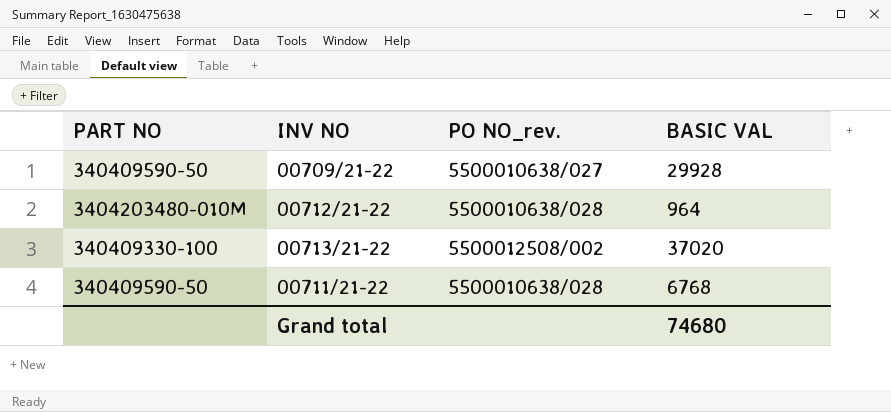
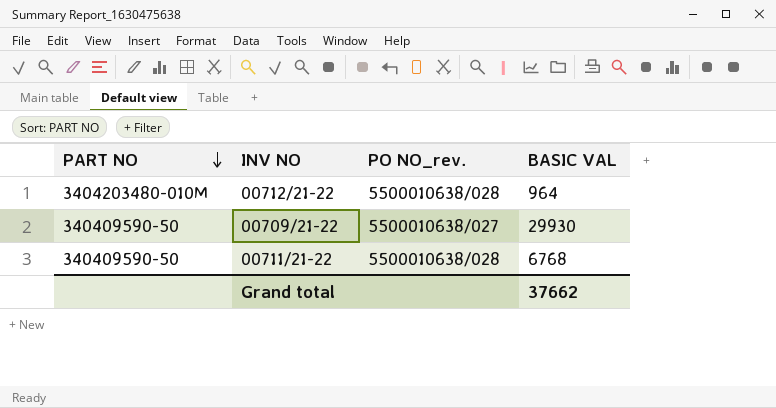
row order: none -> PART NO descending
row 00713/21-22: 340409330-100 | 5500012508/002 | 37020 -> none
00709/21-22 | BASIC VAL: 29928 -> 29930
Grand total | BASIC VAL: 74680 -> 37662

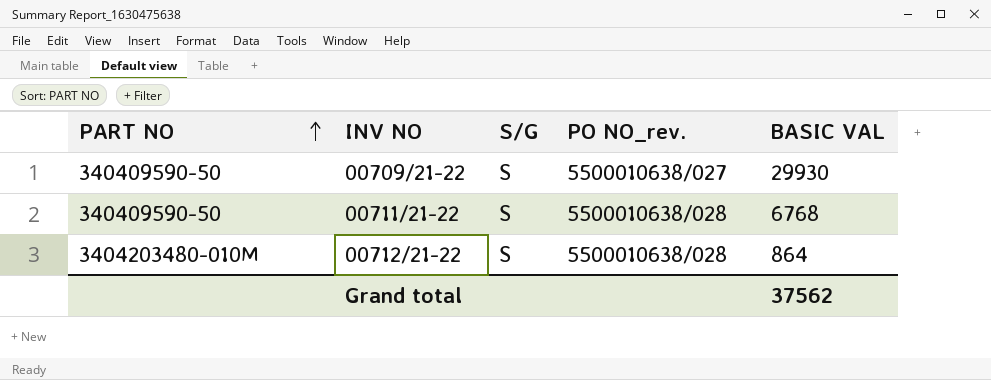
row order: PART NO descending -> PART NO ascending
column S/G | position: none -> 3
00712/21-22 | BASIC VAL: 964 -> 864
Grand total | BASIC VAL: 37662 -> 37562

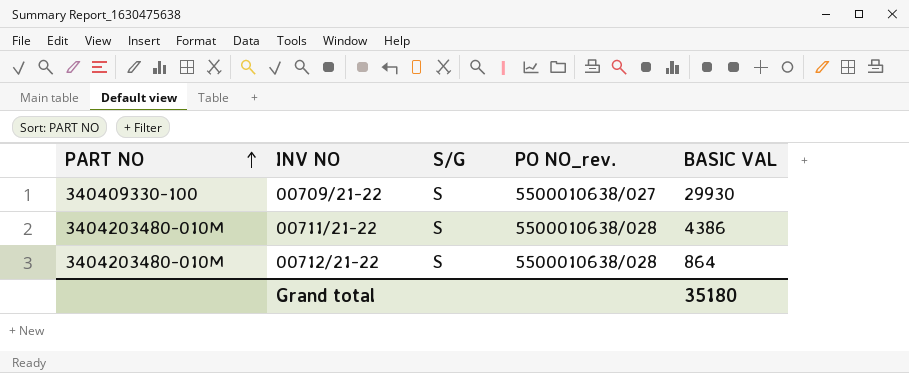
00709/21-22 | PART NO: 340409590-50 -> 340409330-100
00711/21-22 | PART NO: 340409590-50 -> 3404203480-010M
00711/21-22 | BASIC VAL: 6768 -> 4386
Grand total | BASIC VAL: 37562 -> 35180

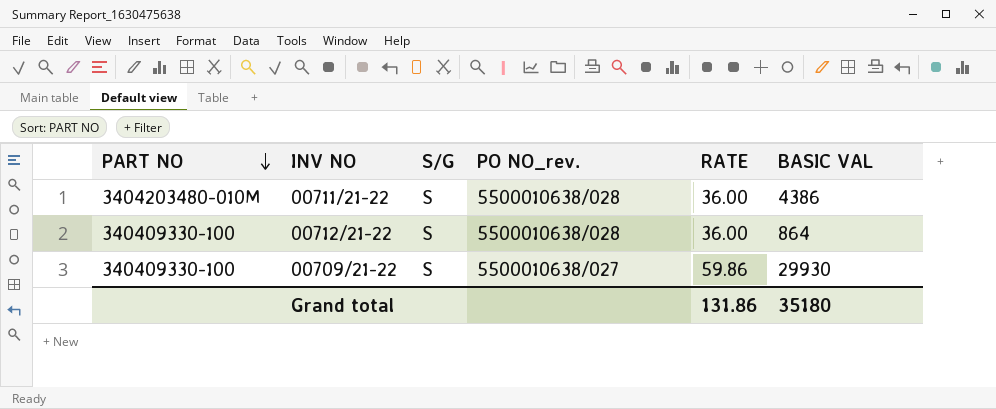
row order: PART NO ascending -> PART NO descending
column RATE | position: none -> 5
00712/21-22 | PART NO: 3404203480-010M -> 340409330-100

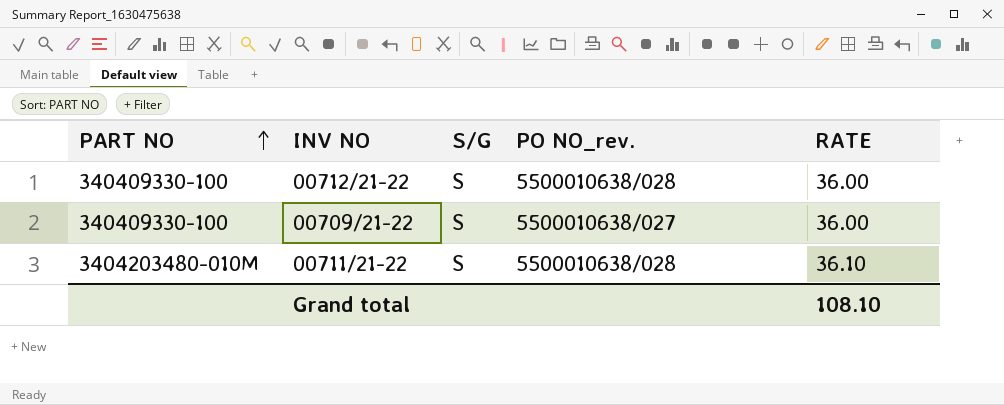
row order: PART NO descending -> PART NO ascending
column BASIC VAL | position: 6 -> none
00709/21-22 | RATE: 59.86 -> 36.00
00711/21-22 | RATE: 36.00 -> 36.10
Grand total | RATE: 131.86 -> 108.10

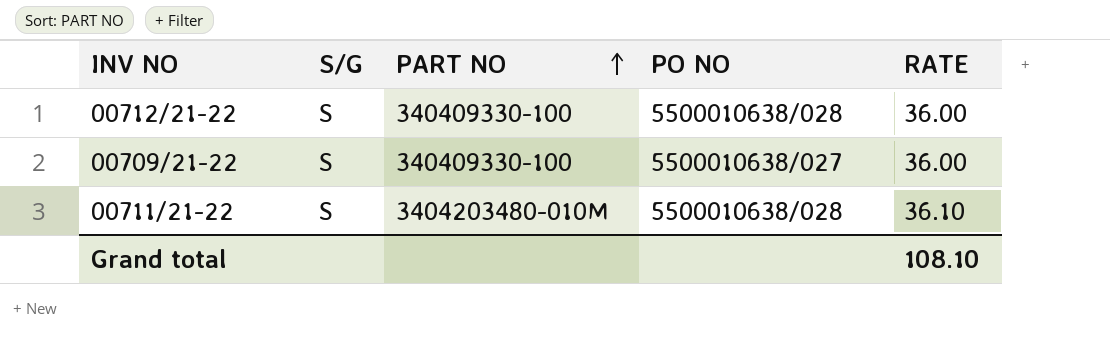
column PART NO | position: 1 -> 3
column name: PO NO_rev. -> PO NO

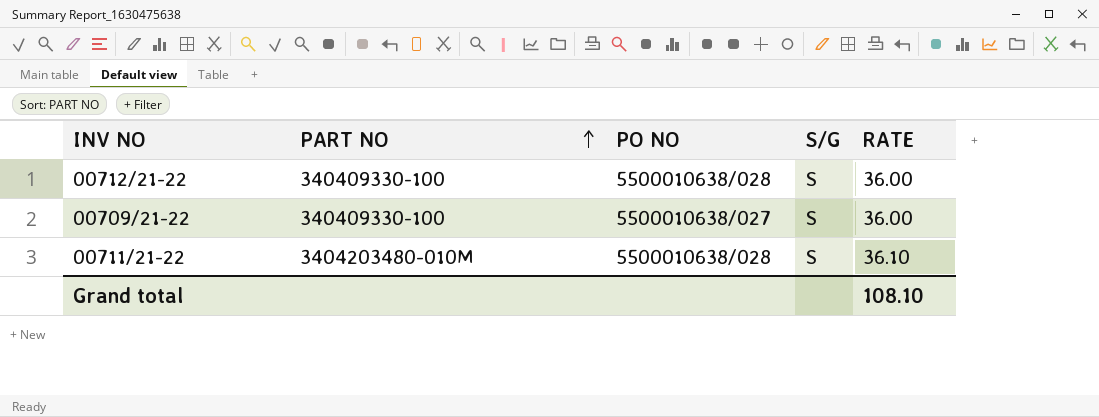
column S/G | position: 2 -> 4

